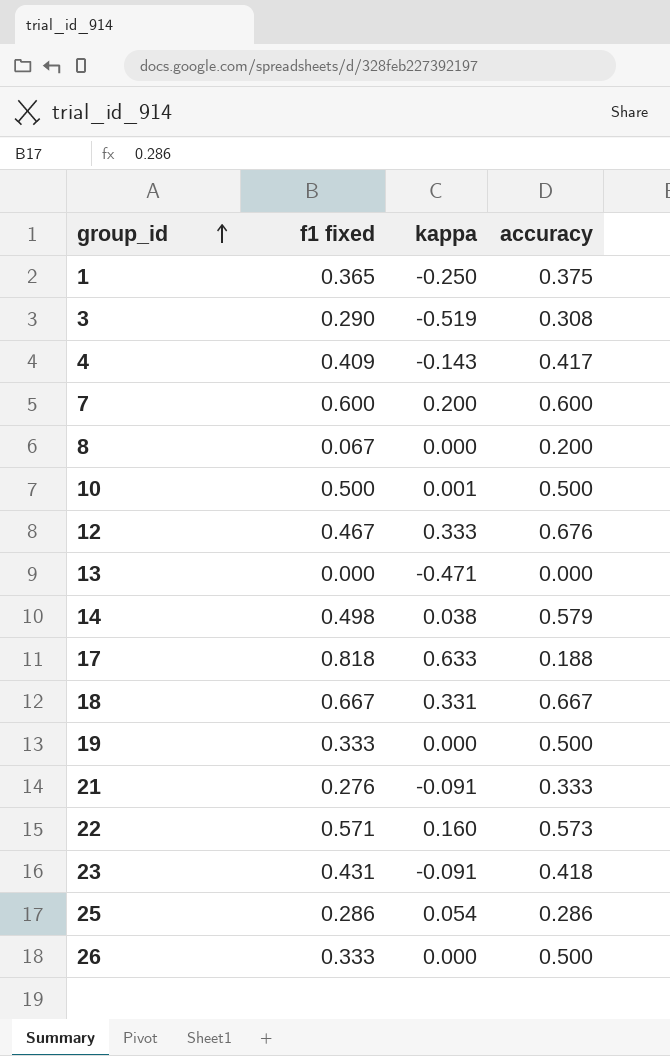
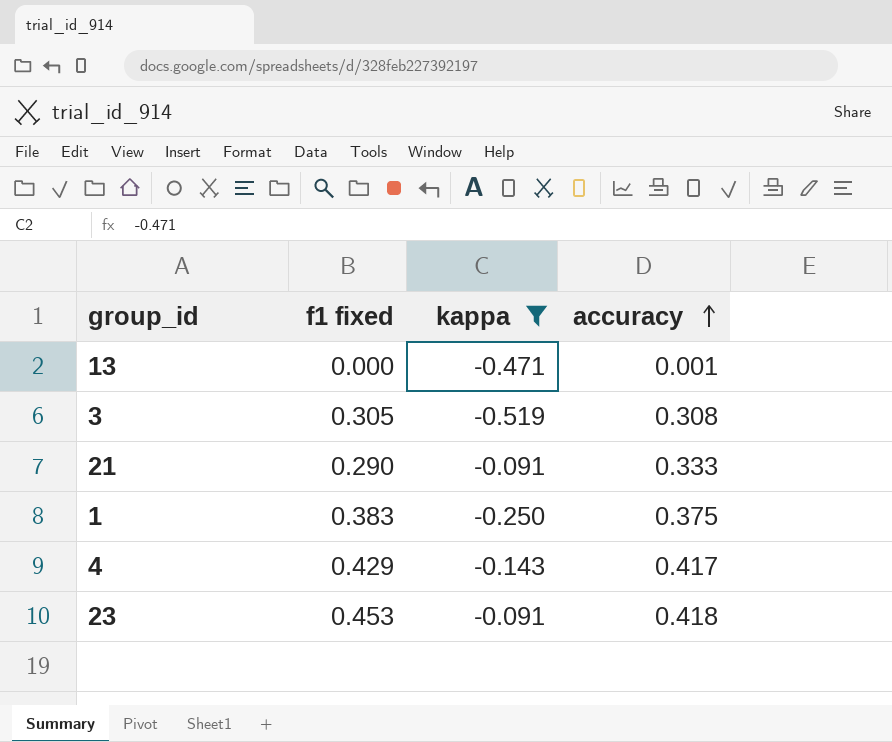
filter: none -> kappa <= -0.091
row order: group_id ascending -> accuracy ascending
13 | accuracy: 0.000 -> 0.001
3 | f1 fixed: 0.290 -> 0.305
21 | f1 fixed: 0.276 -> 0.290
1 | f1 fixed: 0.365 -> 0.383
4 | f1 fixed: 0.409 -> 0.429
23 | f1 fixed: 0.431 -> 0.453

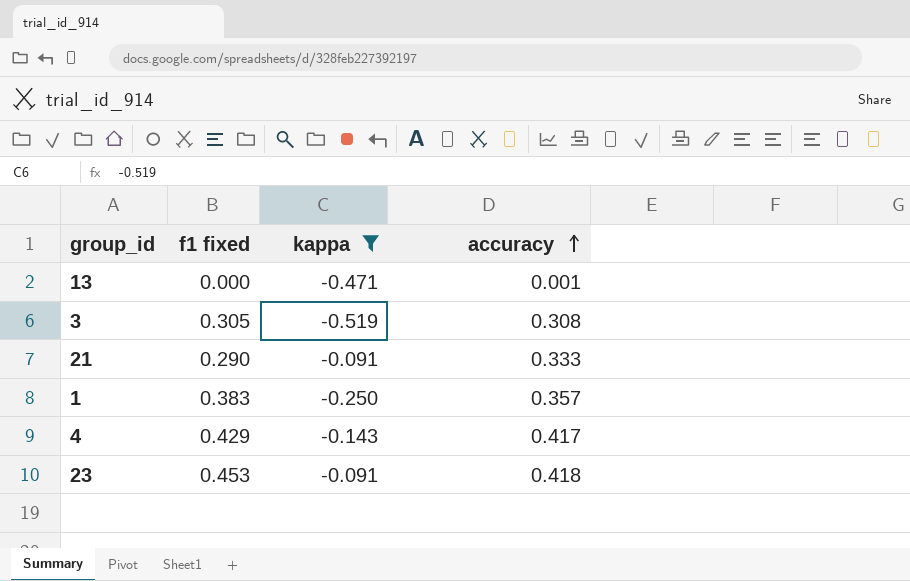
1 | accuracy: 0.375 -> 0.357

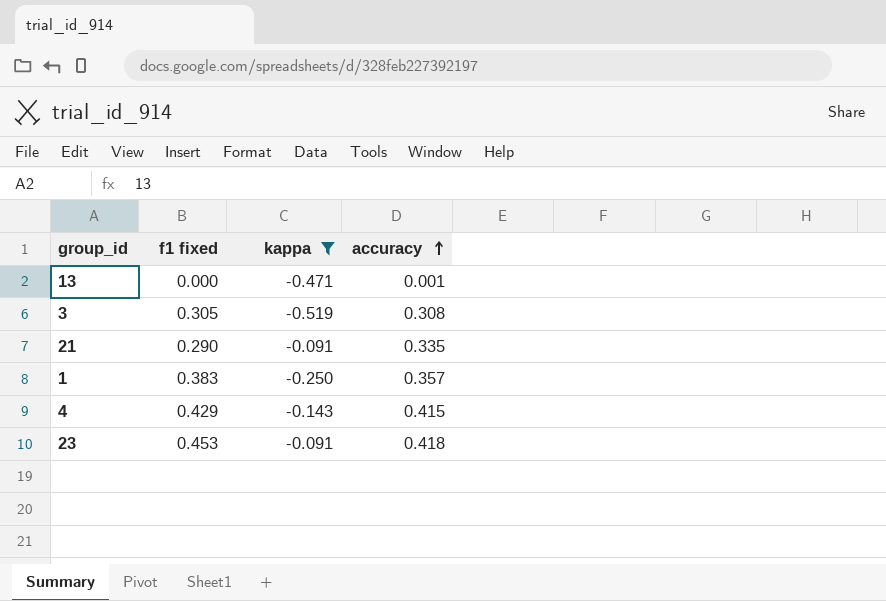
21 | accuracy: 0.333 -> 0.335
4 | accuracy: 0.417 -> 0.415

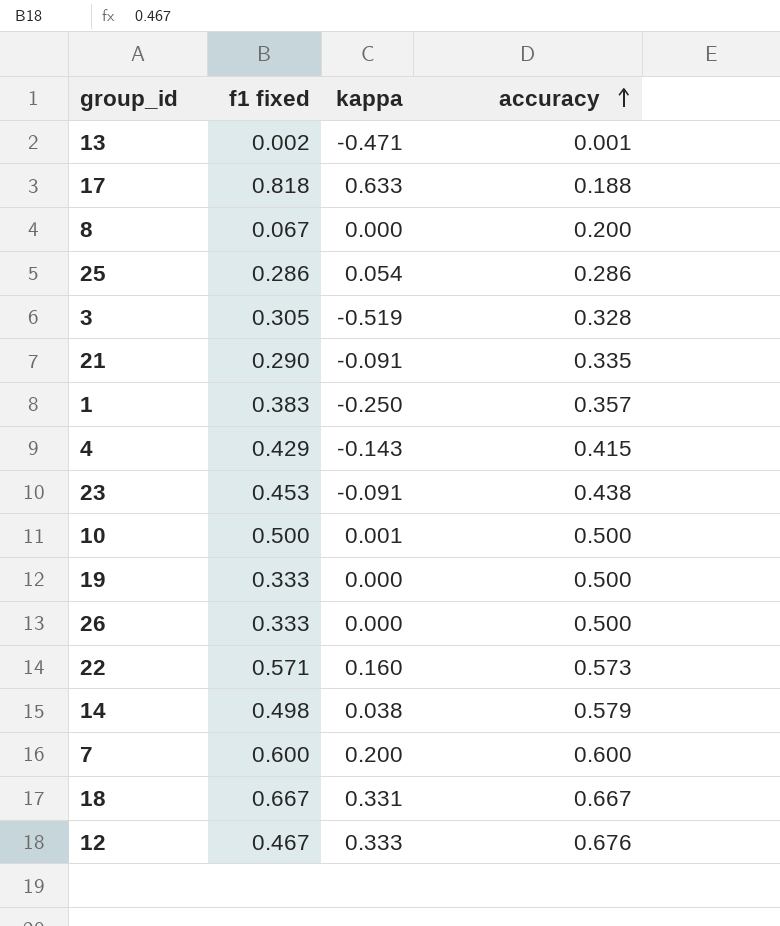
filter: kappa <= -0.091 -> none
13 | f1 fixed: 0.000 -> 0.002
3 | accuracy: 0.308 -> 0.328
23 | accuracy: 0.418 -> 0.438

